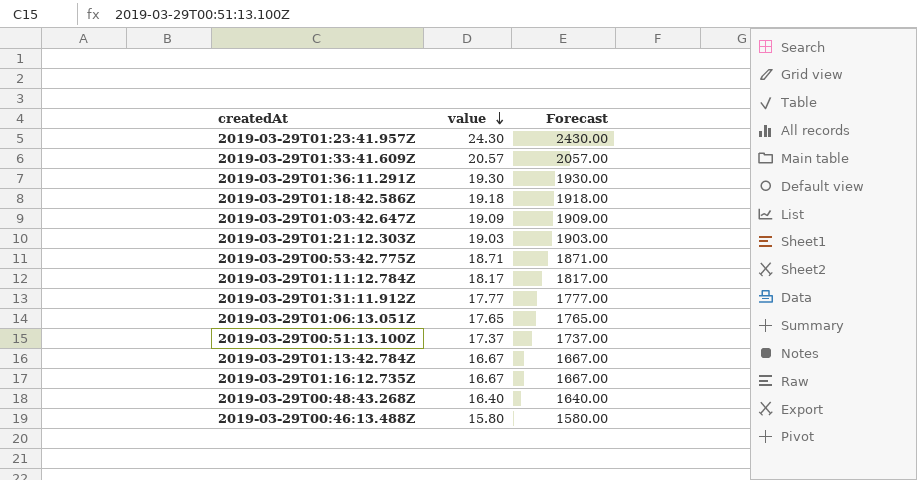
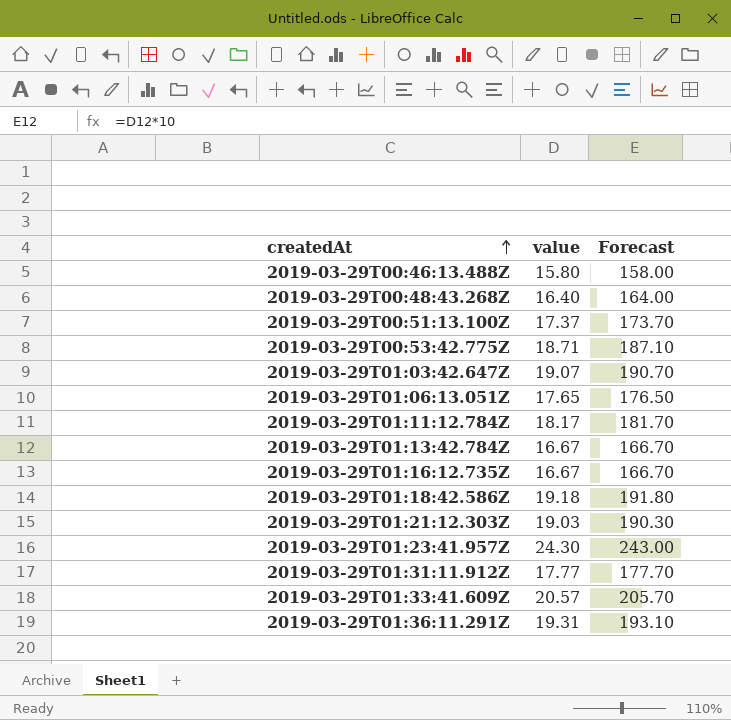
row order: value descending -> createdAt ascending
column Forecast | formula: [value] * 100 -> [value] * 10
2019-03-29T01:03:42.647Z | value: 19.09 -> 19.07
2019-03-29T01:36:11.291Z | value: 19.30 -> 19.31

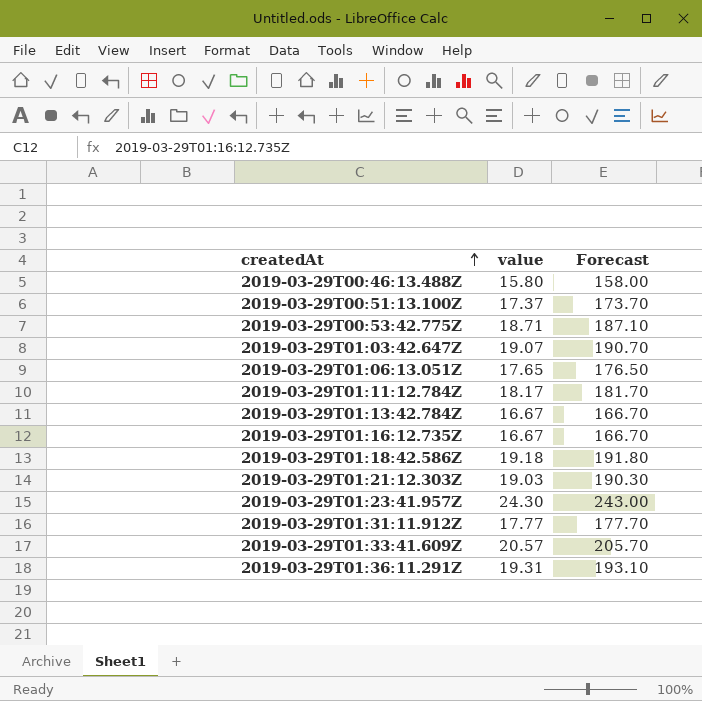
row 2019-03-29T00:48:43.268Z: 16.40 | 164.00 -> none

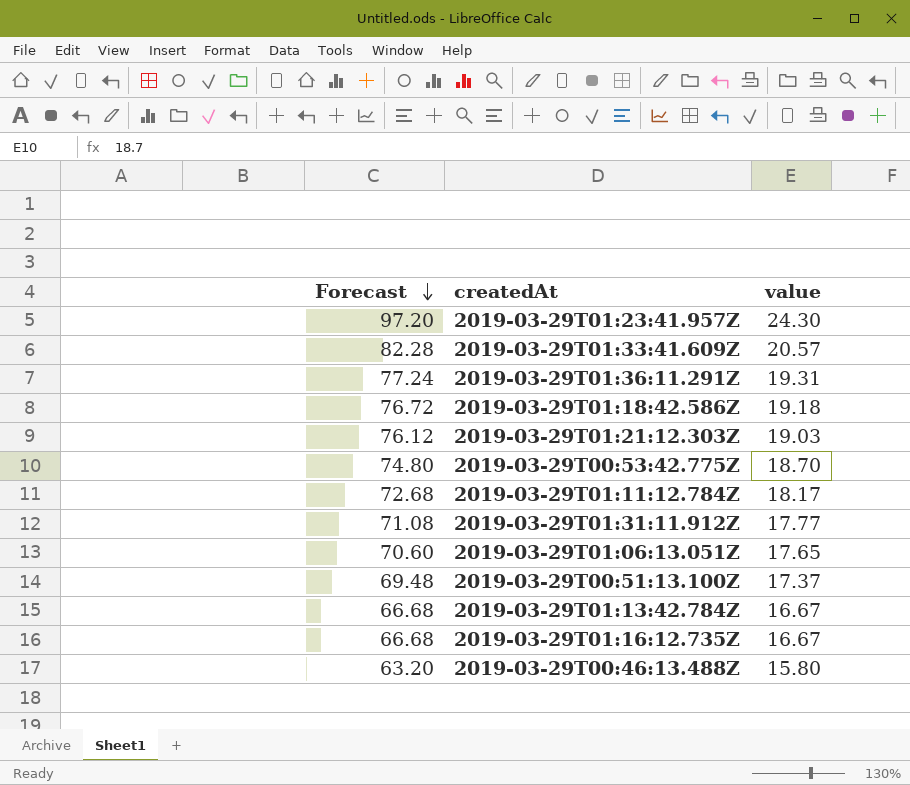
row order: createdAt ascending -> Forecast descending
column Forecast | formula: [value] * 10 -> [value] * 4
column Forecast | position: 3 -> 1
row 2019-03-29T01:03:42.647Z: 19.07 | 190.70 -> none
2019-03-29T00:53:42.775Z | value: 18.71 -> 18.70

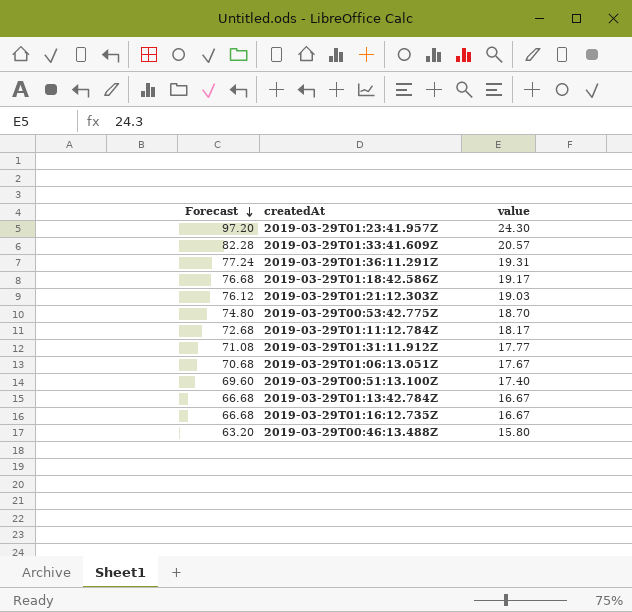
2019-03-29T01:18:42.586Z | Forecast: 76.72 -> 76.68
2019-03-29T01:18:42.586Z | value: 19.18 -> 19.17
2019-03-29T01:06:13.051Z | Forecast: 70.60 -> 70.68
2019-03-29T01:06:13.051Z | value: 17.65 -> 17.67
2019-03-29T00:51:13.100Z | Forecast: 69.48 -> 69.60
2019-03-29T00:51:13.100Z | value: 17.37 -> 17.40

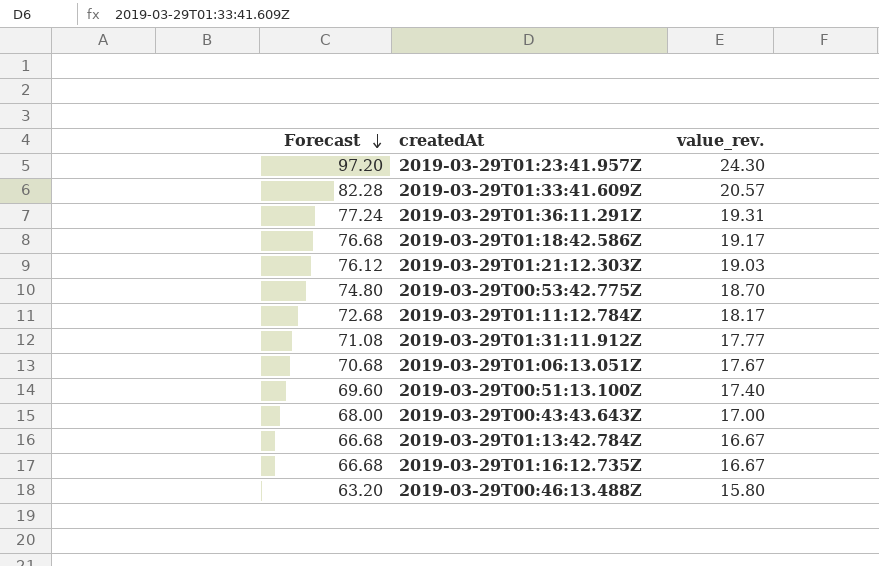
column name: value -> value_rev.
row 2019-03-29T00:43:43.643Z: none -> 68.00 | 17.00

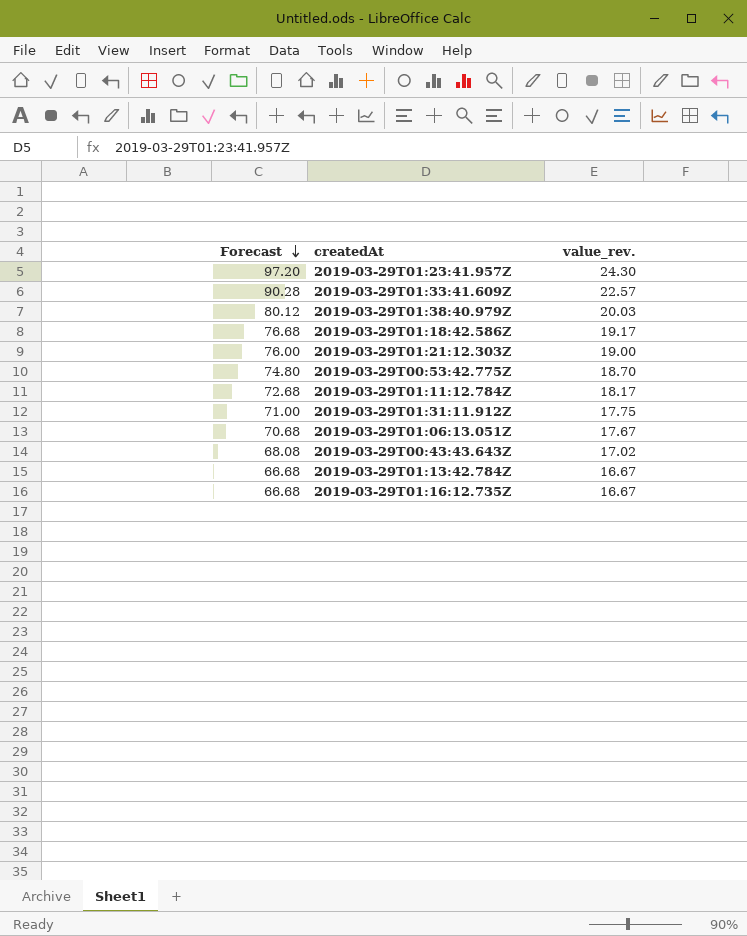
row 2019-03-29T01:36:11.291Z: 77.24 | 19.31 -> none
row 2019-03-29T00:51:13.100Z: 69.60 | 17.40 -> none
row 2019-03-29T00:46:13.488Z: 63.20 | 15.80 -> none
2019-03-29T01:33:41.609Z | Forecast: 82.28 -> 90.28
2019-03-29T01:33:41.609Z | value_rev.: 20.57 -> 22.57
row 2019-03-29T01:38:40.979Z: none -> 80.12 | 20.03
2019-03-29T01:21:12.303Z | Forecast: 76.12 -> 76.00
2019-03-29T01:21:12.303Z | value_rev.: 19.03 -> 19.00
2019-03-29T01:31:11.912Z | Forecast: 71.08 -> 71.00
2019-03-29T01:31:11.912Z | value_rev.: 17.77 -> 17.75
2019-03-29T00:43:43.643Z | Forecast: 68.00 -> 68.08
2019-03-29T00:43:43.643Z | value_rev.: 17.00 -> 17.02

